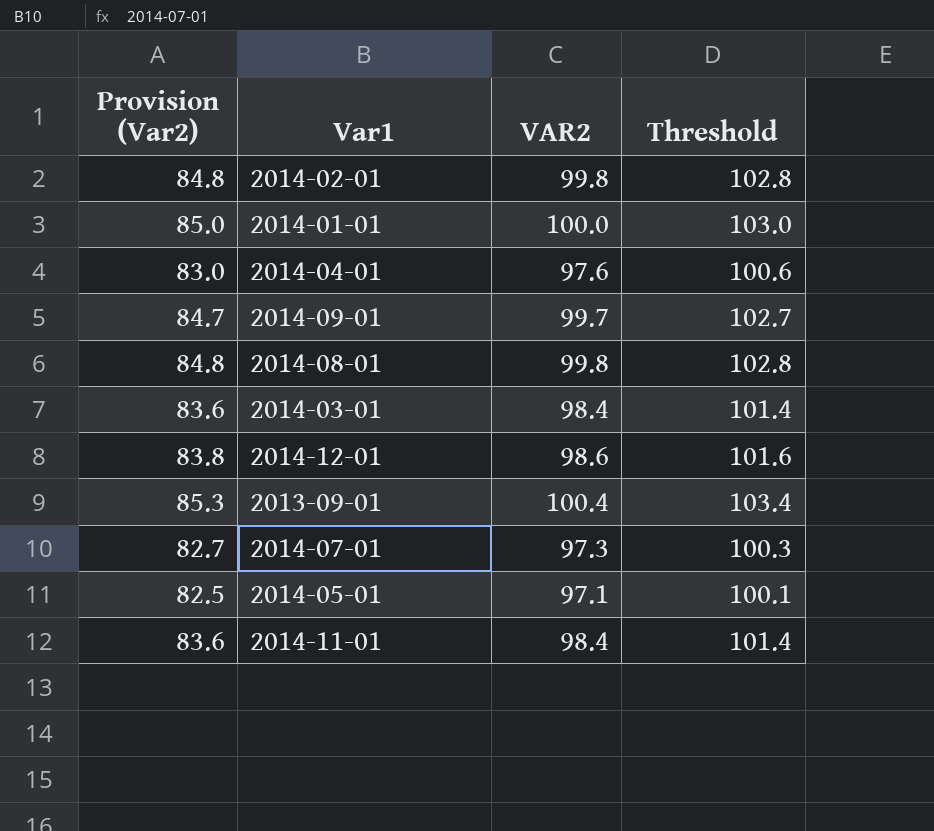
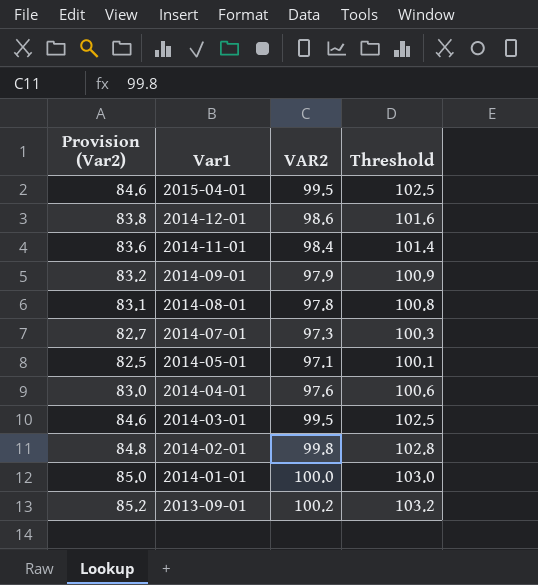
row order: none -> Var1 descending
row 2015-04-01: none -> 84.6 | 99.5 | 102.5
2014-09-01 | Provision (Var2): 84.7 -> 83.2
2014-09-01 | VAR2: 99.7 -> 97.9
2014-09-01 | Threshold: 102.7 -> 100.9
2014-08-01 | Provision (Var2): 84.8 -> 83.1
2014-08-01 | VAR2: 99.8 -> 97.8
2014-08-01 | Threshold: 102.8 -> 100.8
2014-03-01 | Provision (Var2): 83.6 -> 84.6
2014-03-01 | VAR2: 98.4 -> 99.5
2014-03-01 | Threshold: 101.4 -> 102.5
2013-09-01 | Provision (Var2): 85.3 -> 85.2
2013-09-01 | VAR2: 100.4 -> 100.2
2013-09-01 | Threshold: 103.4 -> 103.2

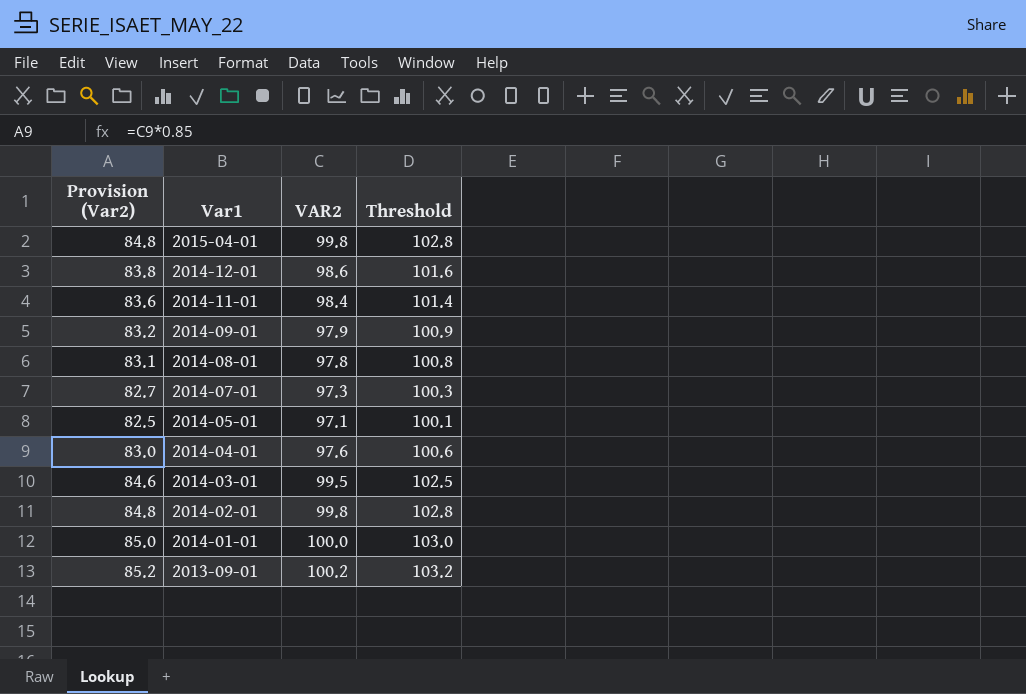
2015-04-01 | Provision (Var2): 84.6 -> 84.8
2015-04-01 | VAR2: 99.5 -> 99.8
2015-04-01 | Threshold: 102.5 -> 102.8

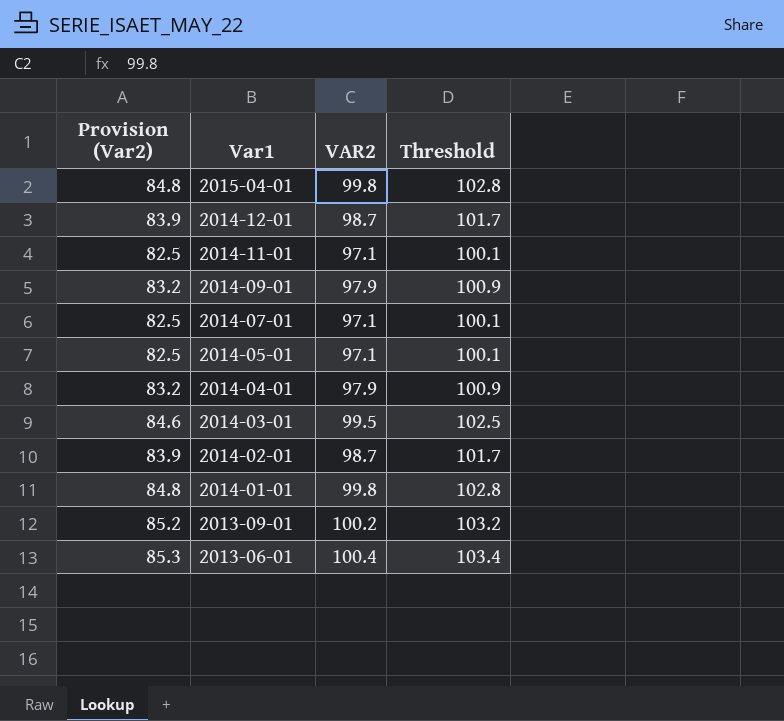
row 2014-08-01: 83.1 | 97.8 | 100.8 -> none
2014-12-01 | Provision (Var2): 83.8 -> 83.9
2014-12-01 | VAR2: 98.6 -> 98.7
2014-12-01 | Threshold: 101.6 -> 101.7
2014-11-01 | Provision (Var2): 83.6 -> 82.5
2014-11-01 | VAR2: 98.4 -> 97.1
2014-11-01 | Threshold: 101.4 -> 100.1
2014-07-01 | Provision (Var2): 82.7 -> 82.5
2014-07-01 | VAR2: 97.3 -> 97.1
2014-07-01 | Threshold: 100.3 -> 100.1
2014-04-01 | Provision (Var2): 83.0 -> 83.2
2014-04-01 | VAR2: 97.6 -> 97.9
2014-04-01 | Threshold: 100.6 -> 100.9
2014-02-01 | Provision (Var2): 84.8 -> 83.9
2014-02-01 | VAR2: 99.8 -> 98.7
2014-02-01 | Threshold: 102.8 -> 101.7
2014-01-01 | Provision (Var2): 85.0 -> 84.8
2014-01-01 | VAR2: 100.0 -> 99.8
2014-01-01 | Threshold: 103.0 -> 102.8
row 2013-06-01: none -> 85.3 | 100.4 | 103.4

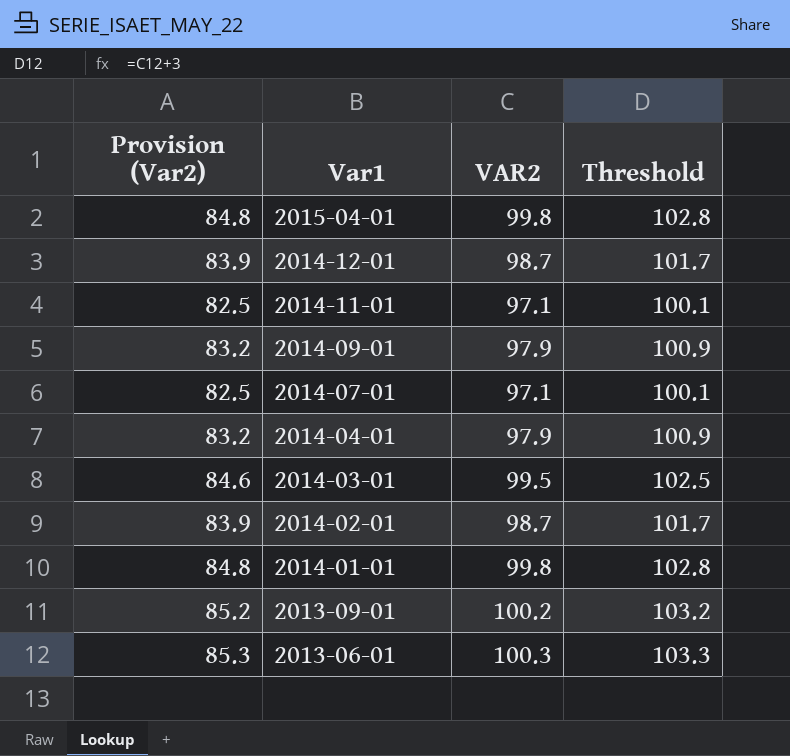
row 2014-05-01: 82.5 | 97.1 | 100.1 -> none
2013-06-01 | VAR2: 100.4 -> 100.3
2013-06-01 | Threshold: 103.4 -> 103.3

